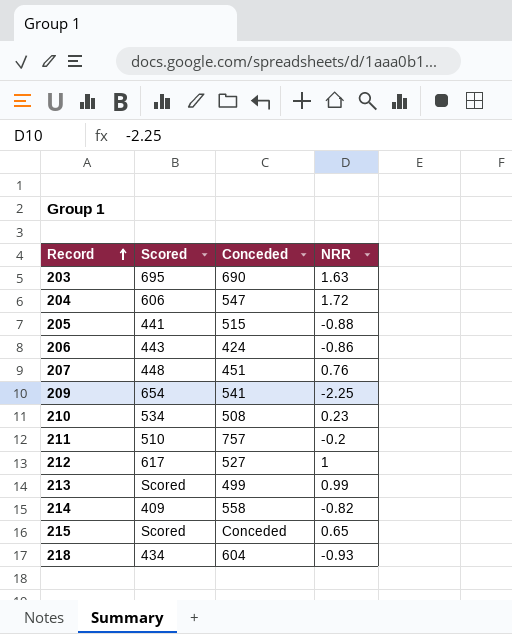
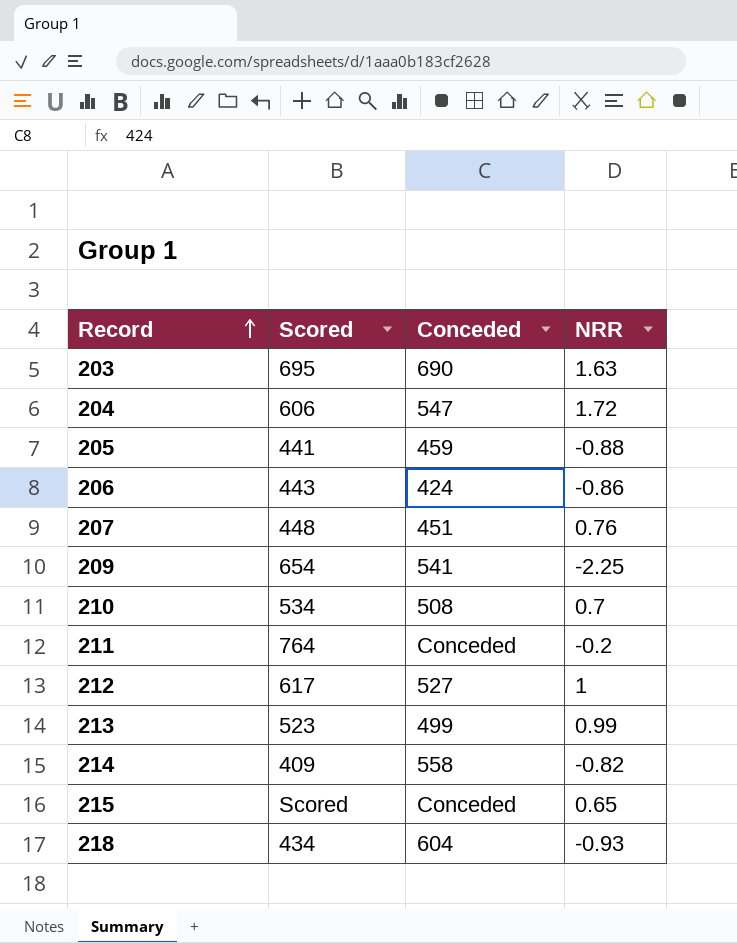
205 | Conceded: 515 -> 459
210 | NRR: 0.23 -> 0.7
211 | Scored: 510 -> 764
211 | Conceded: 757 -> Conceded
213 | Scored: Scored -> 523

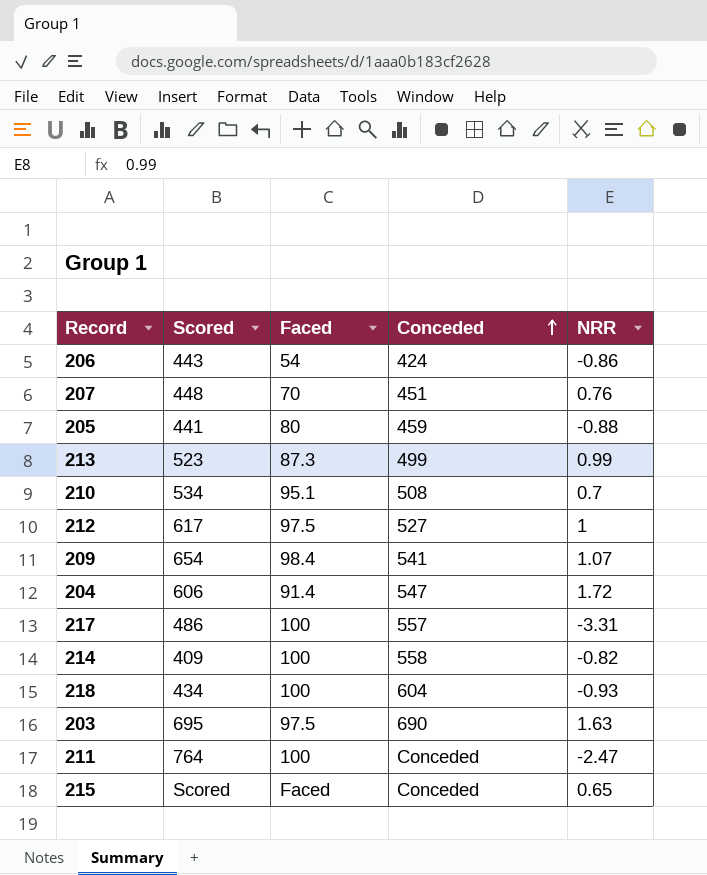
row order: Record ascending -> Conceded ascending
column Faced | position: none -> 3
209 | NRR: -2.25 -> 1.07
row 217: none -> 486 | 100 | 557 | -3.31
211 | NRR: -0.2 -> -2.47

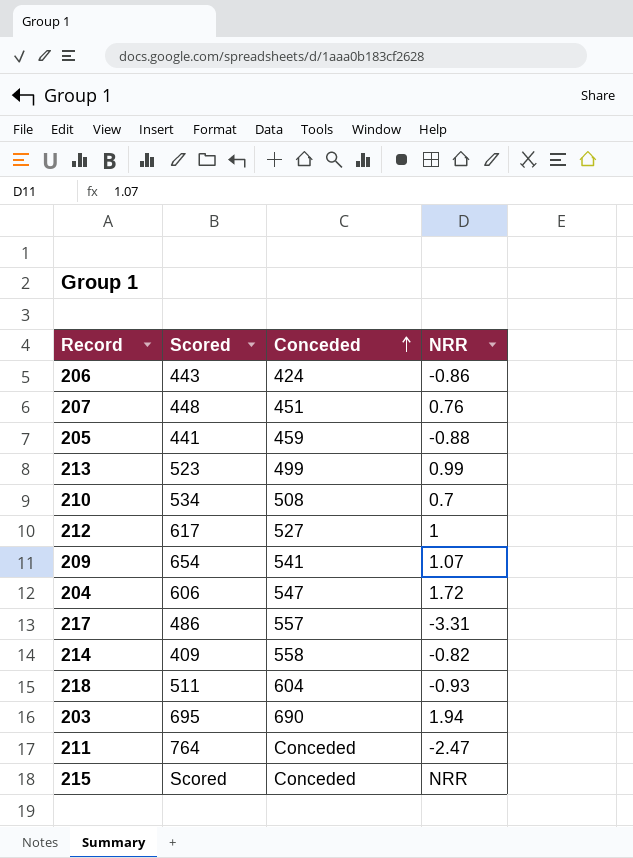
column Faced | position: 3 -> none
218 | Scored: 434 -> 511
203 | NRR: 1.63 -> 1.94
215 | NRR: 0.65 -> NRR

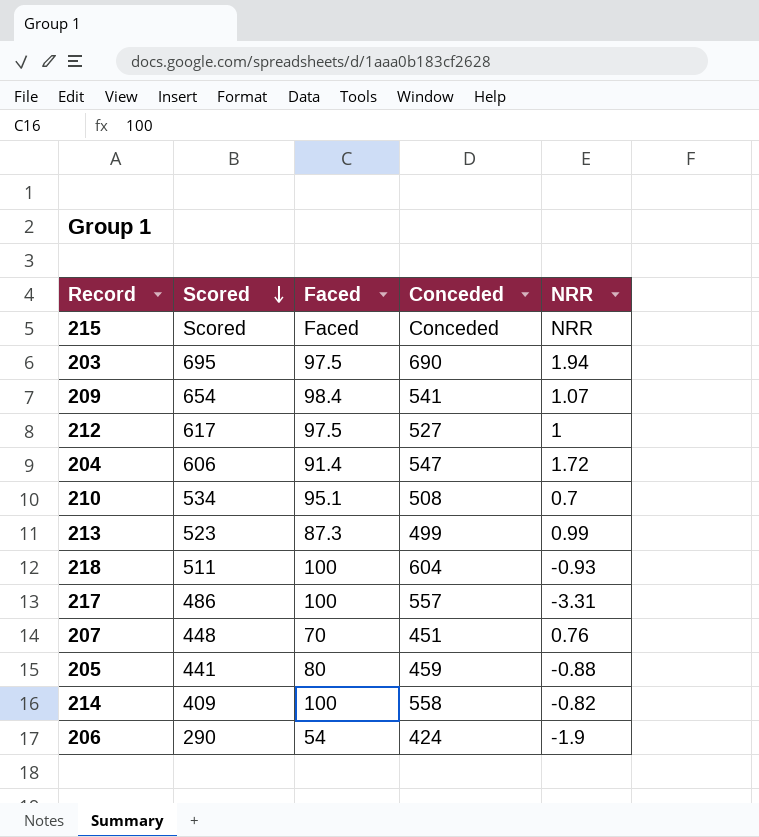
row order: Conceded ascending -> Scored descending
column Faced | position: none -> 3
row 211: 764 | Conceded | -2.47 -> none
206 | Scored: 443 -> 290
206 | NRR: -0.86 -> -1.9

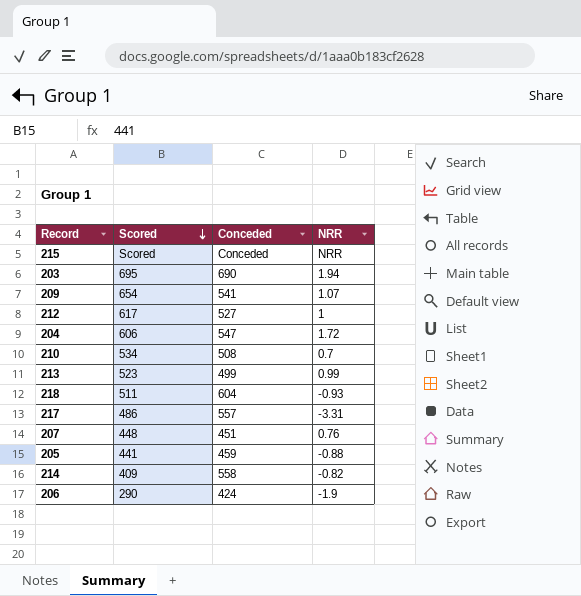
column Faced | position: 3 -> none

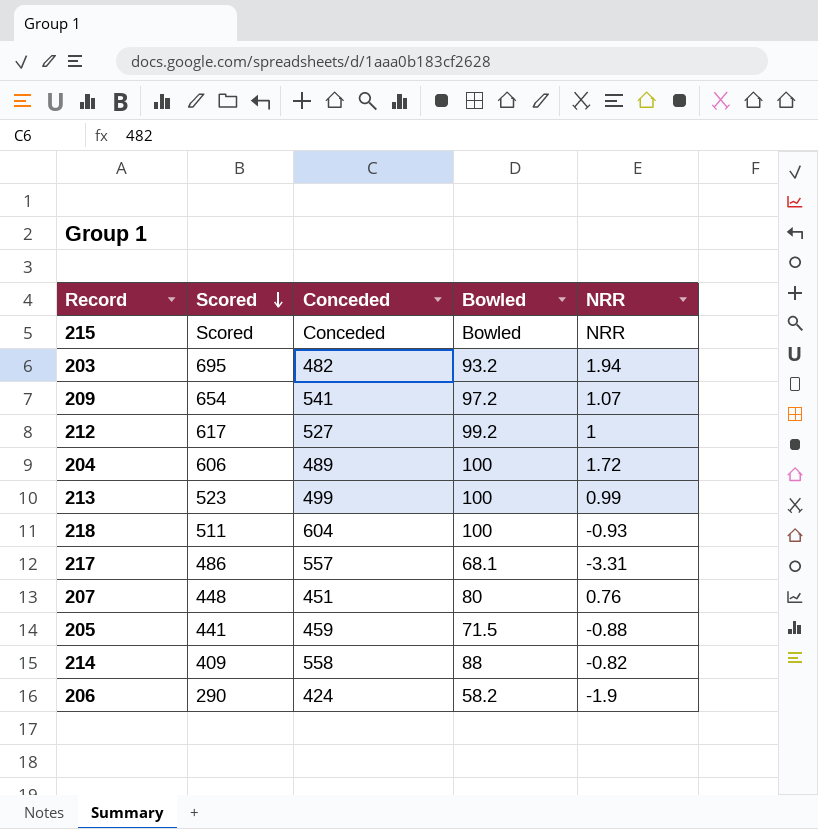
column Bowled | position: none -> 4
row 210: 534 | 508 | 0.7 -> none
203 | Conceded: 690 -> 482
204 | Conceded: 547 -> 489

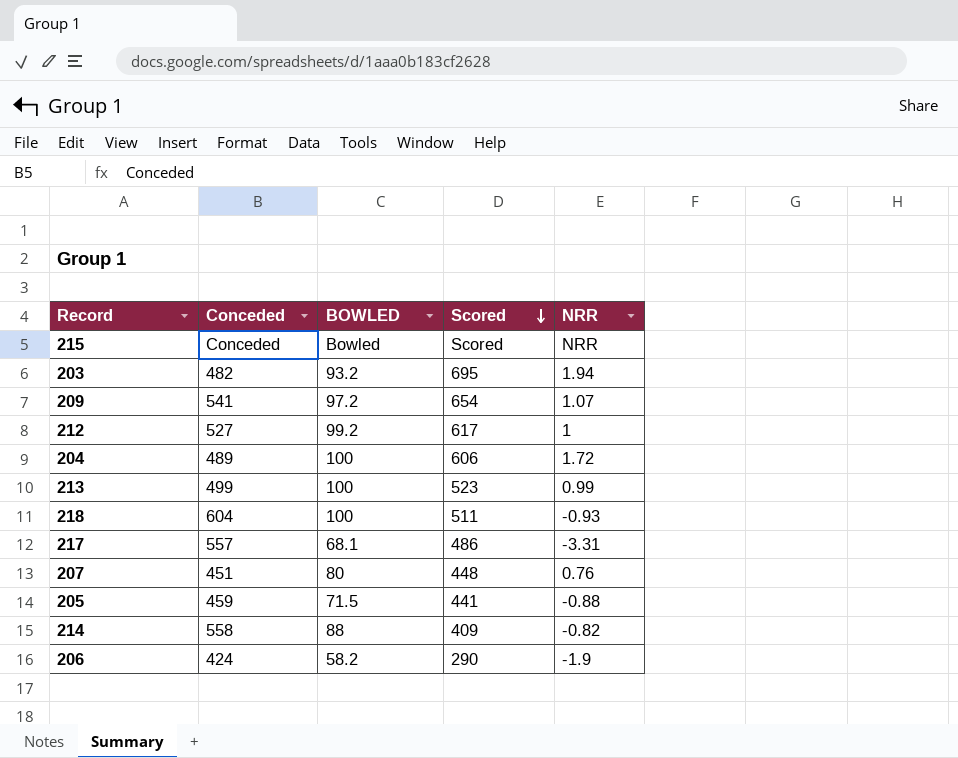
column name: Bowled -> BOWLED
column Scored | position: 2 -> 4

